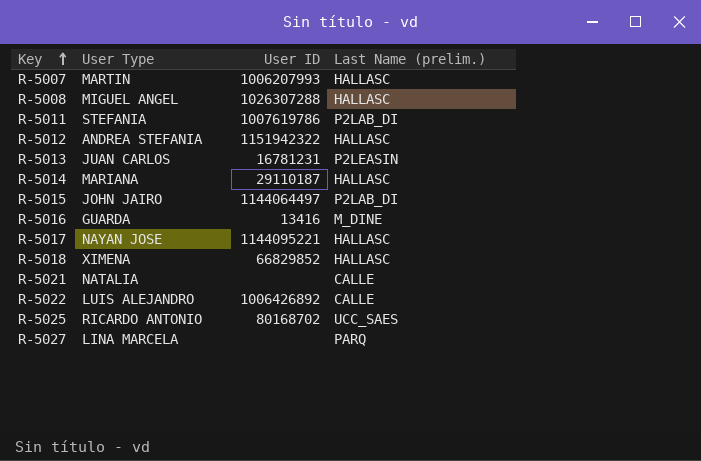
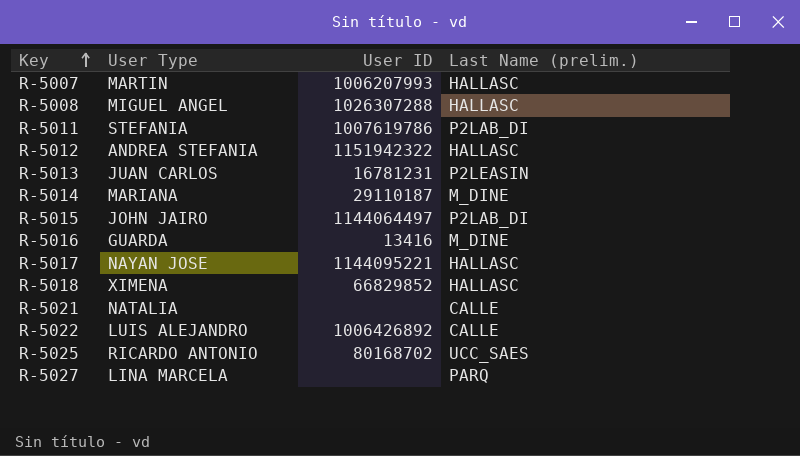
R-5014 | Last Name (prelim.): HALLASC -> M_DINE

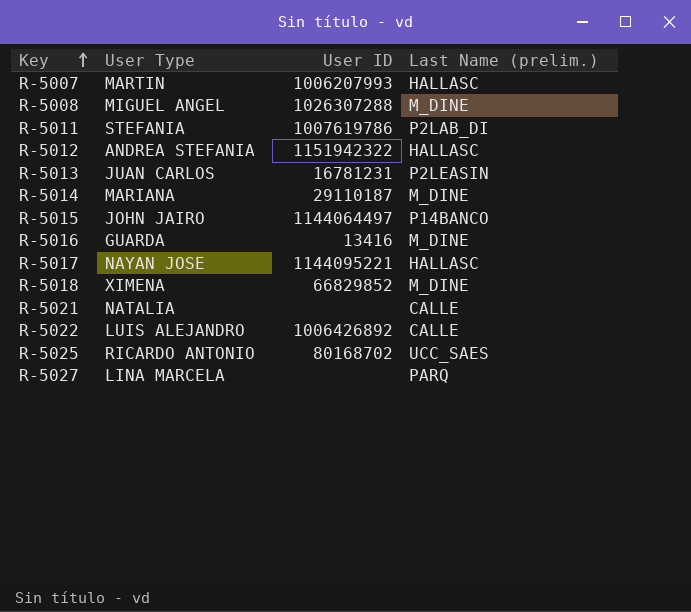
R-5008 | Last Name (prelim.): HALLASC -> M_DINE
R-5015 | Last Name (prelim.): P2LAB_DI -> P14BANCO
R-5018 | Last Name (prelim.): HALLASC -> M_DINE

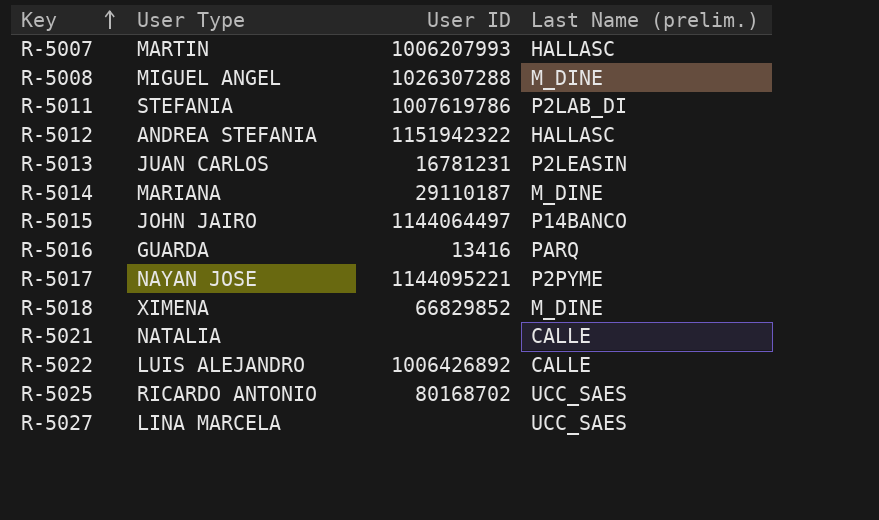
R-5016 | Last Name (prelim.): M_DINE -> PARQ
R-5017 | Last Name (prelim.): HALLASC -> P2PYME
R-5027 | Last Name (prelim.): PARQ -> UCC_SAES

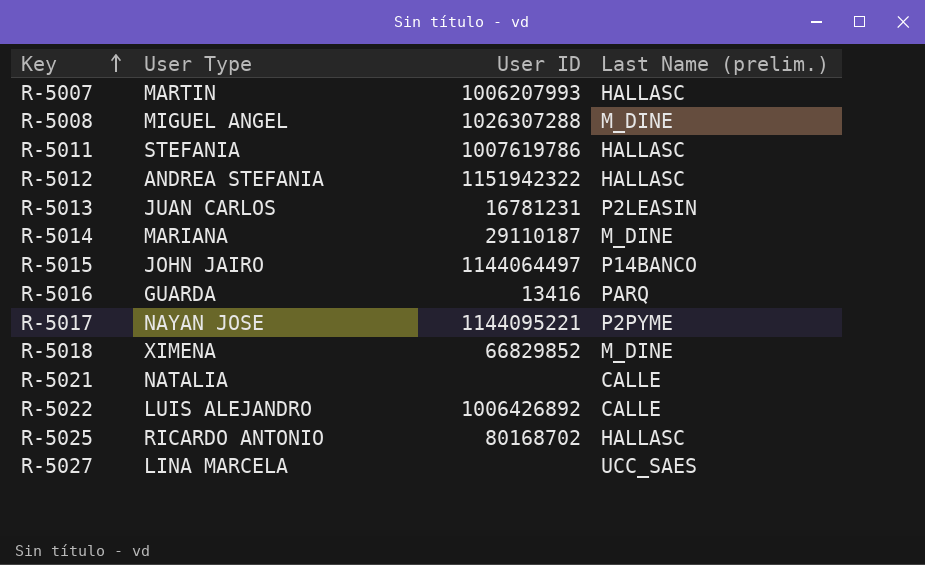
R-5011 | Last Name (prelim.): P2LAB_DI -> HALLASC
R-5025 | Last Name (prelim.): UCC_SAES -> HALLASC

